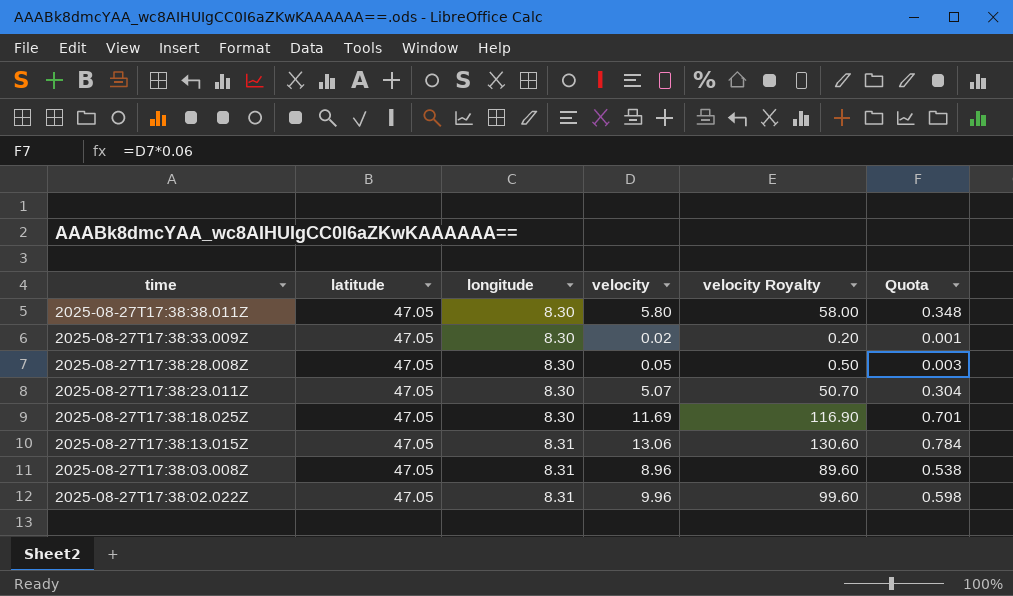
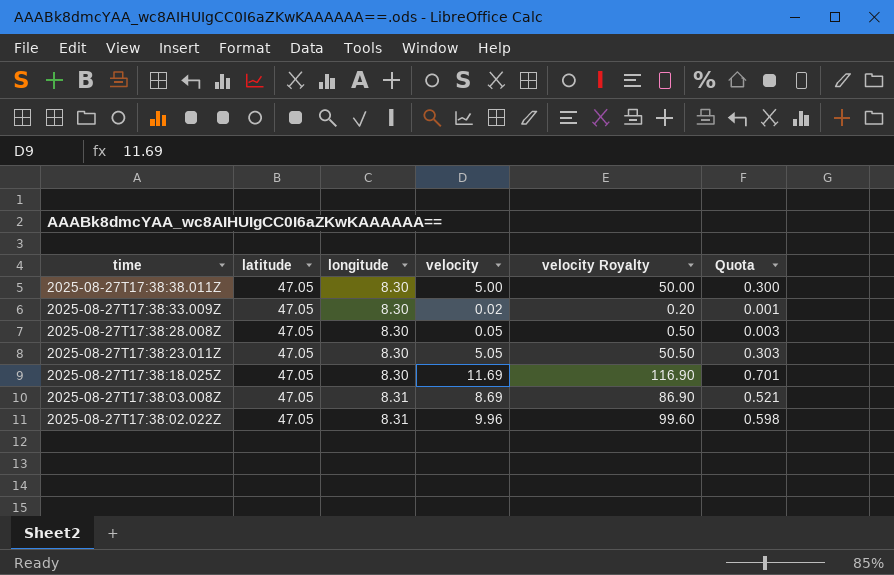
row 2025-08-27T17:38:13.015Z: 47.05 | 8.31 | 13.06 | 130.60 | 0.784 -> none
2025-08-27T17:38:38.011Z | velocity: 5.80 -> 5.00
2025-08-27T17:38:38.011Z | velocity Royalty: 58.00 -> 50.00
2025-08-27T17:38:38.011Z | Quota: 0.348 -> 0.300
2025-08-27T17:38:23.011Z | velocity: 5.07 -> 5.05
2025-08-27T17:38:23.011Z | velocity Royalty: 50.70 -> 50.50
2025-08-27T17:38:23.011Z | Quota: 0.304 -> 0.303
2025-08-27T17:38:03.008Z | velocity: 8.96 -> 8.69
2025-08-27T17:38:03.008Z | velocity Royalty: 89.60 -> 86.90
2025-08-27T17:38:03.008Z | Quota: 0.538 -> 0.521

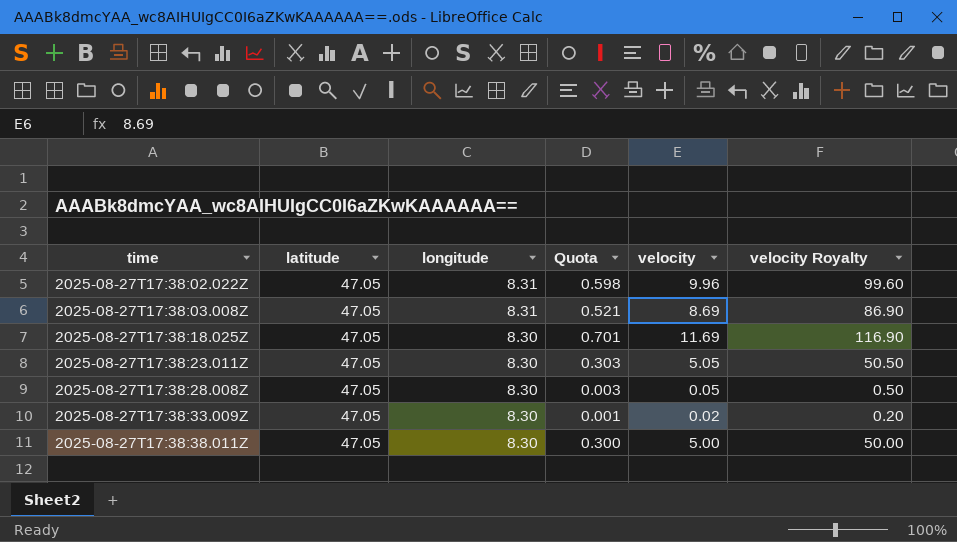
row order: time descending -> time ascending
column Quota | position: 6 -> 4

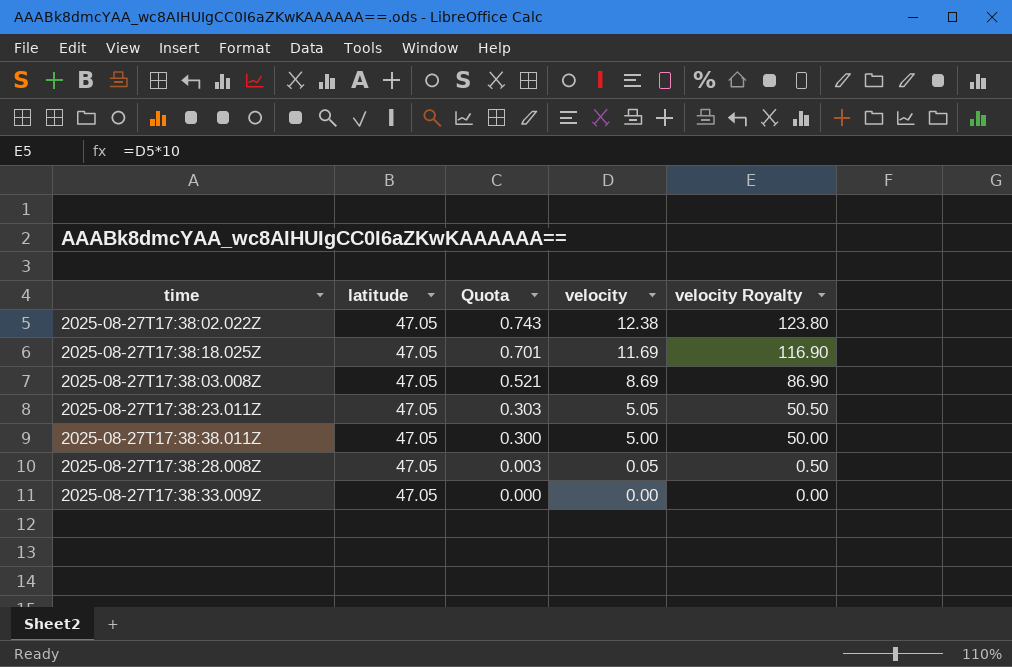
row order: time ascending -> Quota descending
column longitude | position: 3 -> none
2025-08-27T17:38:02.022Z | Quota: 0.598 -> 0.743
2025-08-27T17:38:02.022Z | velocity: 9.96 -> 12.38
2025-08-27T17:38:02.022Z | velocity Royalty: 99.60 -> 123.80
2025-08-27T17:38:33.009Z | Quota: 0.001 -> 0.000
2025-08-27T17:38:33.009Z | velocity: 0.02 -> 0.00
2025-08-27T17:38:33.009Z | velocity Royalty: 0.20 -> 0.00

